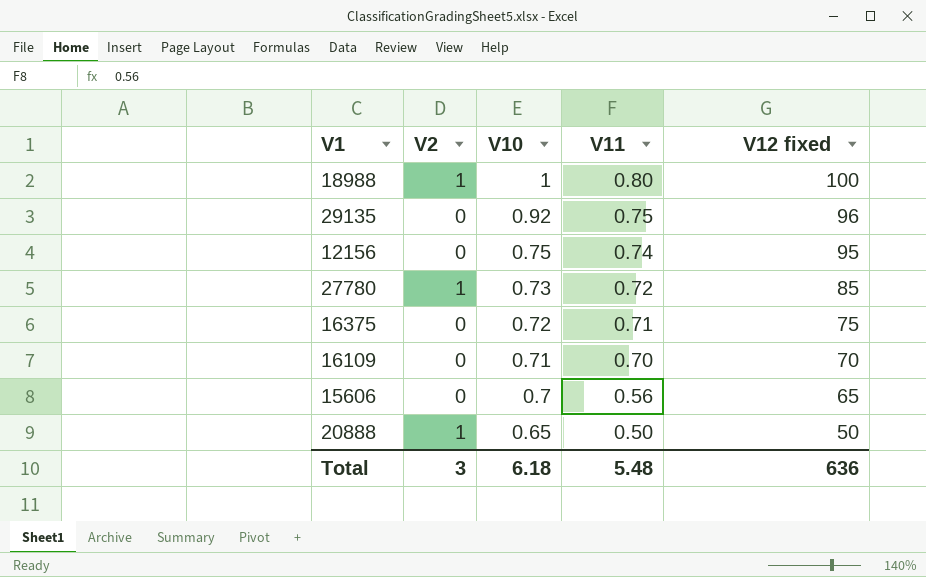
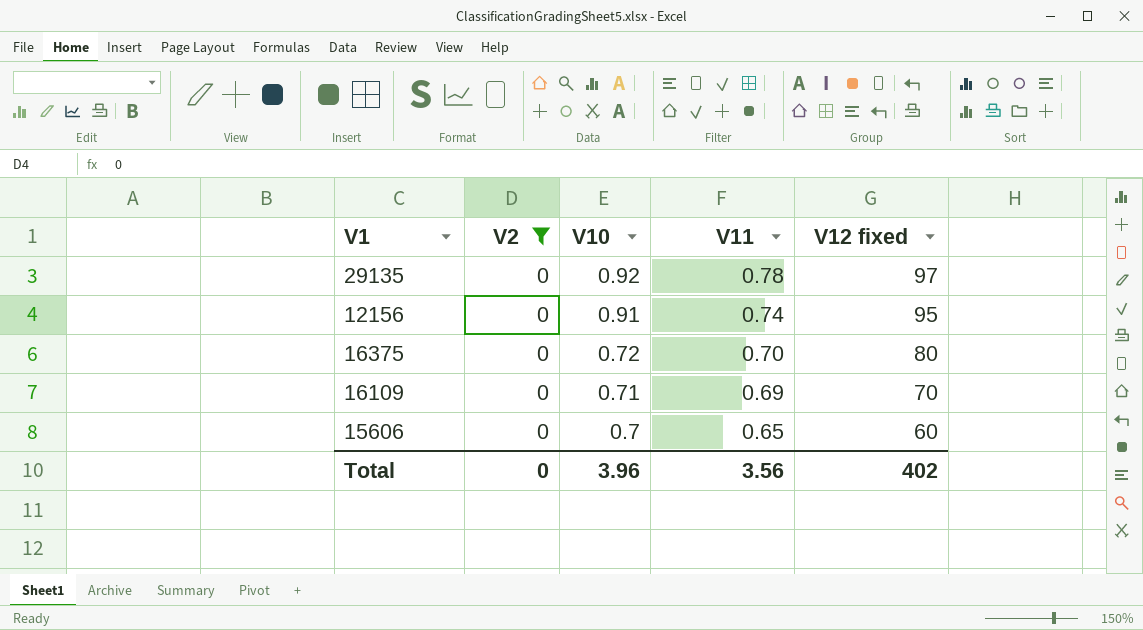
filter: none -> V2 = 0
29135 | V11: 0.75 -> 0.78
29135 | V12 fixed: 96 -> 97
12156 | V10: 0.75 -> 0.91
16375 | V11: 0.71 -> 0.70
16375 | V12 fixed: 75 -> 80
16109 | V11: 0.70 -> 0.69
15606 | V11: 0.56 -> 0.65
15606 | V12 fixed: 65 -> 60
Total | V2: 3 -> 0
Total | V10: 6.18 -> 3.96
Total | V11: 5.48 -> 3.56
Total | V12 fixed: 636 -> 402

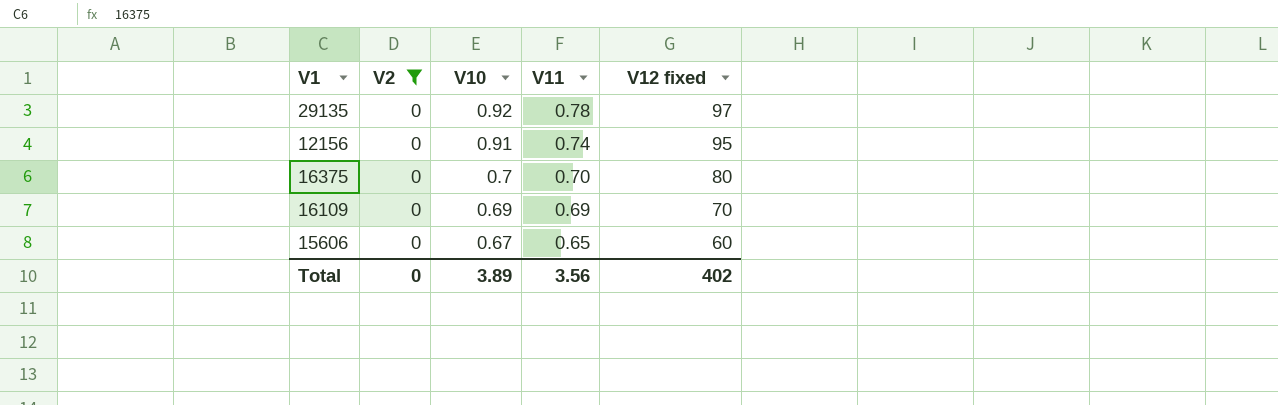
16375 | V10: 0.72 -> 0.7
16109 | V10: 0.71 -> 0.69
15606 | V10: 0.7 -> 0.67
Total | V10: 3.96 -> 3.89

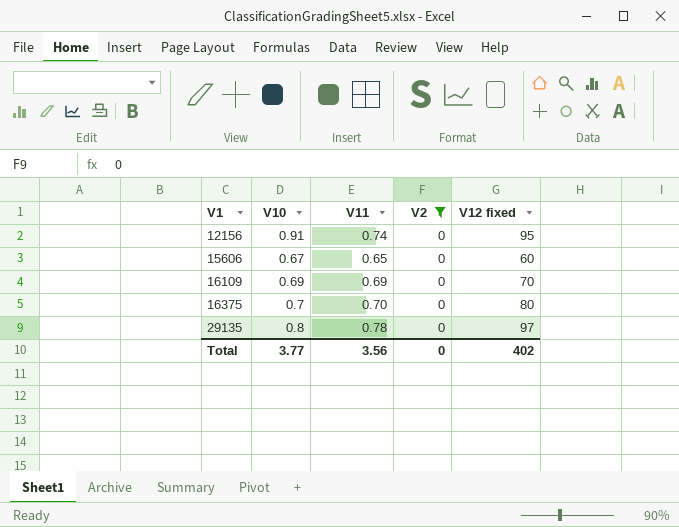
row order: V10 descending -> V1 ascending
column V2 | position: 2 -> 4
29135 | V10: 0.92 -> 0.8
Total | V10: 3.89 -> 3.77

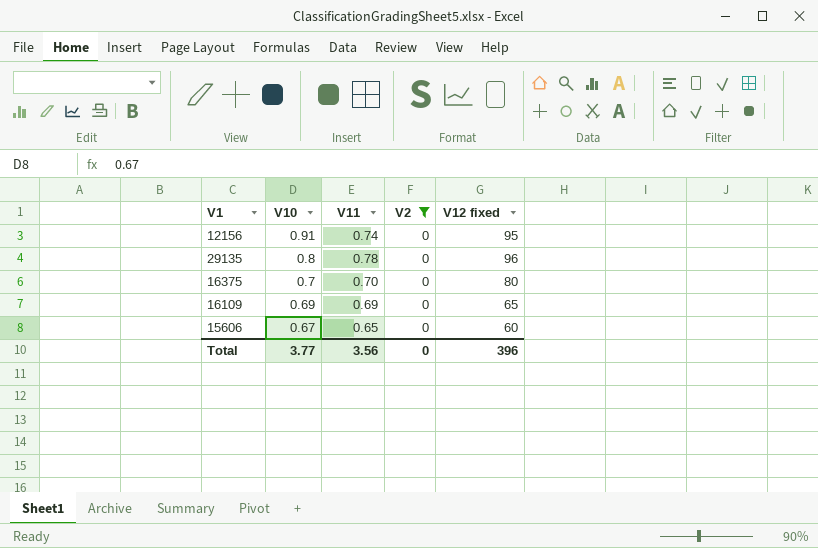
row order: V1 ascending -> V10 descending
29135 | V12 fixed: 97 -> 96
16109 | V12 fixed: 70 -> 65
Total | V12 fixed: 402 -> 396

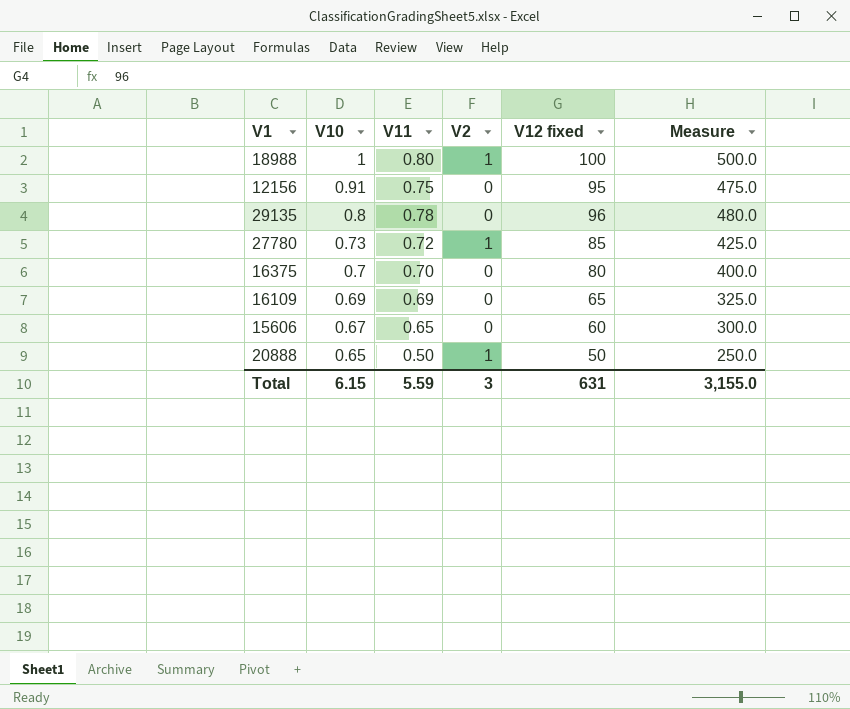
filter: V2 = 0 -> none
column Measure | formula: none -> [V12 fixed] * 5
12156 | V11: 0.74 -> 0.75
Total | V10: 3.77 -> 6.15
Total | V11: 3.56 -> 5.59
Total | V2: 0 -> 3
Total | V12 fixed: 396 -> 631

